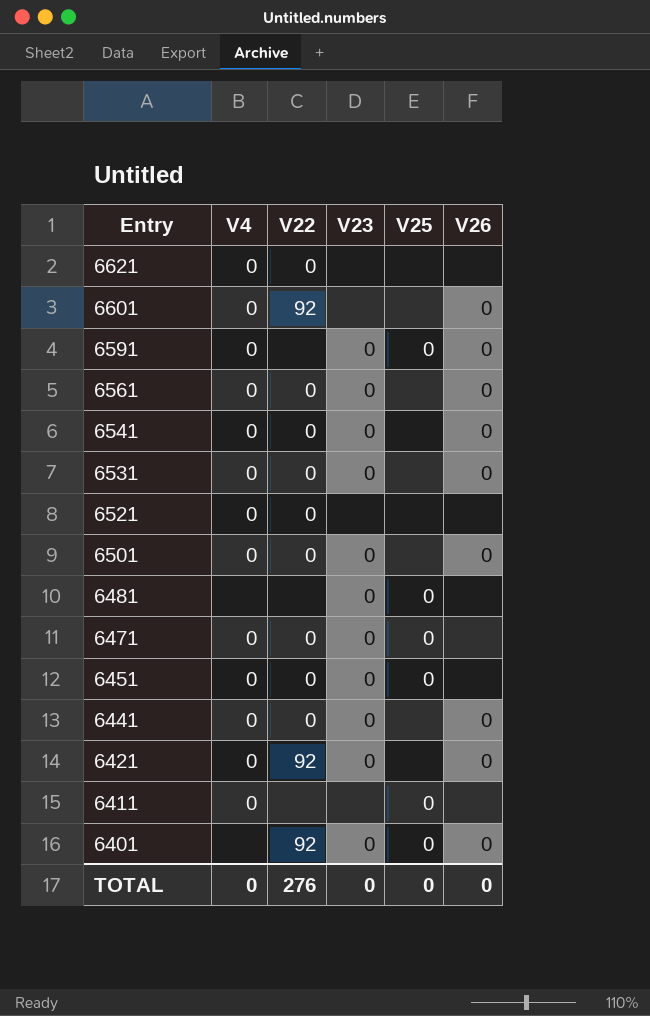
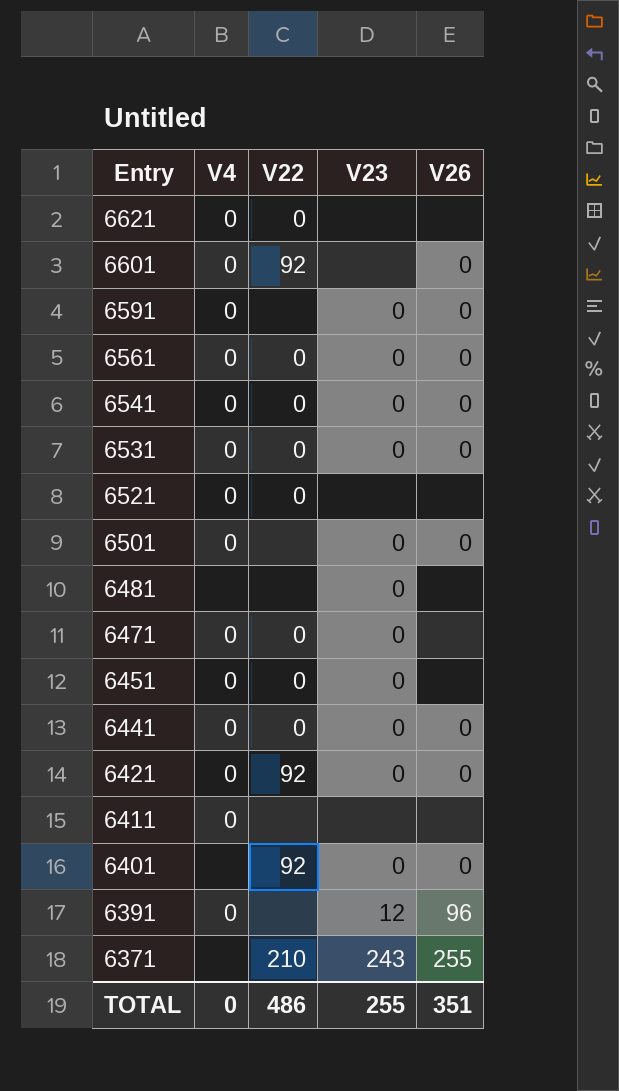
column V25 | position: 5 -> none
6501 | V22: 0 -> none
row 6391: none -> 0 | none | 12 | 96
row 6371: none -> none | 210 | 243 | 255
TOTAL | V22: 276 -> 486
TOTAL | V23: 0 -> 255
TOTAL | V26: 0 -> 351

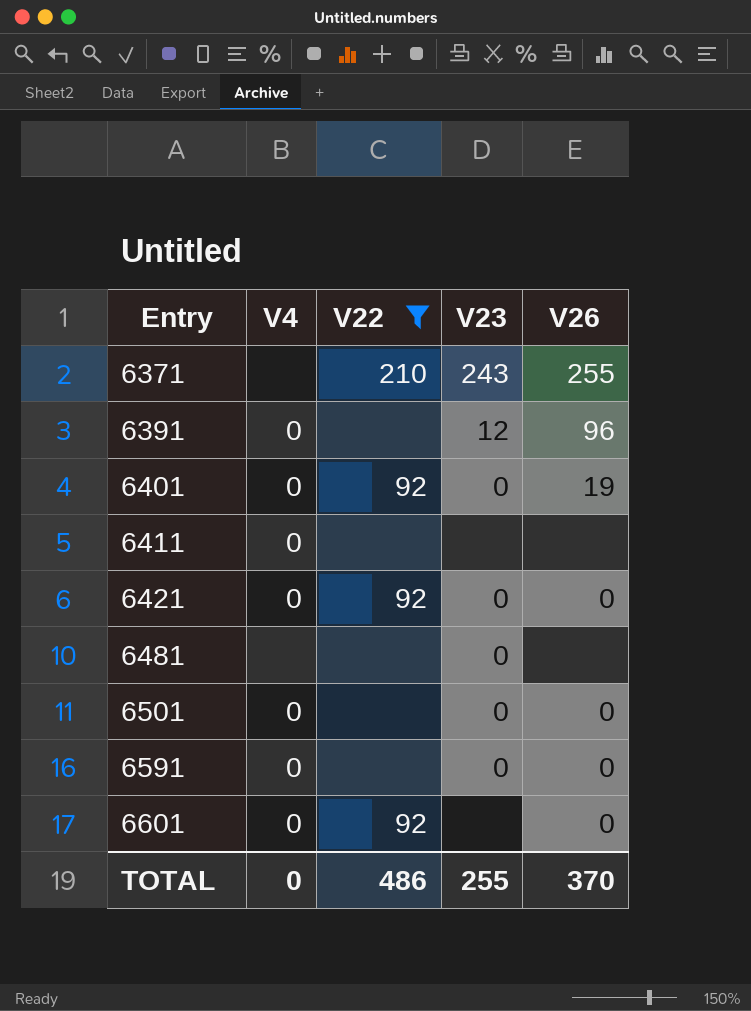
filter: none -> V22 != 0
row order: Entry descending -> Entry ascending
6401 | V4: none -> 0
6401 | V26: 0 -> 19
TOTAL | V26: 351 -> 370

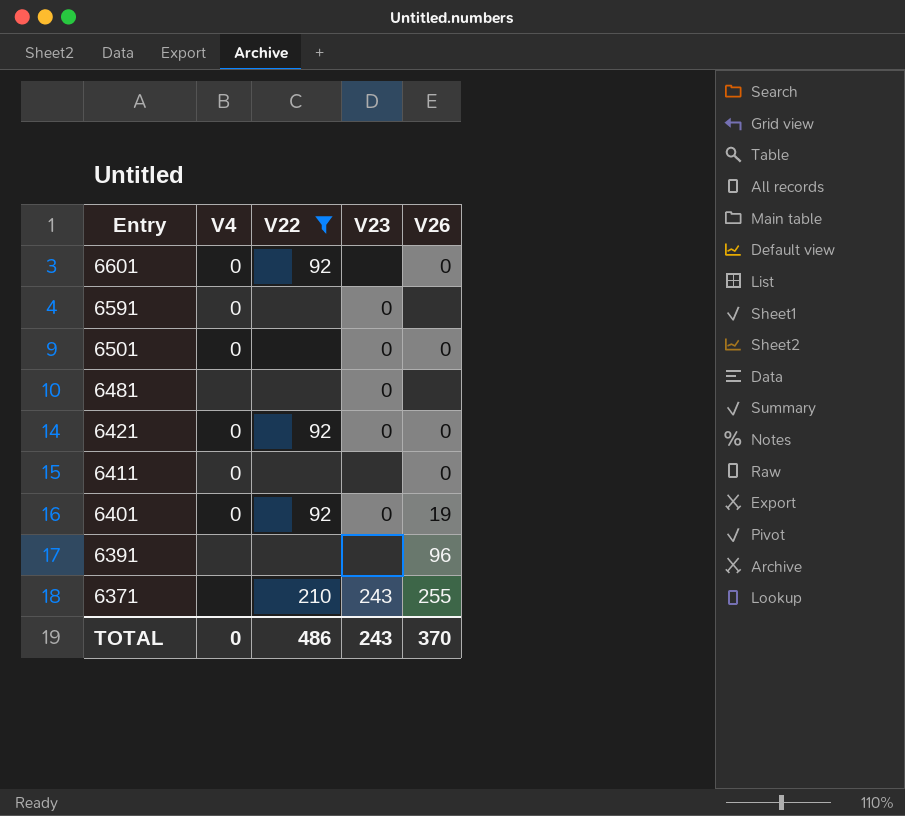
row order: Entry ascending -> Entry descending
6591 | V26: 0 -> none
6411 | V26: none -> 0
6391 | V4: 0 -> none
6391 | V23: 12 -> none
TOTAL | V23: 255 -> 243

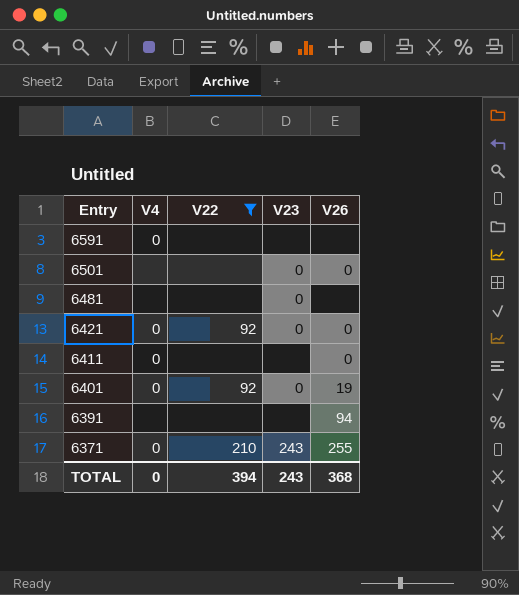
row 6601: 0 | 92 | none | 0 -> none
6591 | V23: 0 -> none
6501 | V4: 0 -> none
6391 | V26: 96 -> 94
6371 | V4: none -> 0
TOTAL | V22: 486 -> 394
TOTAL | V26: 370 -> 368

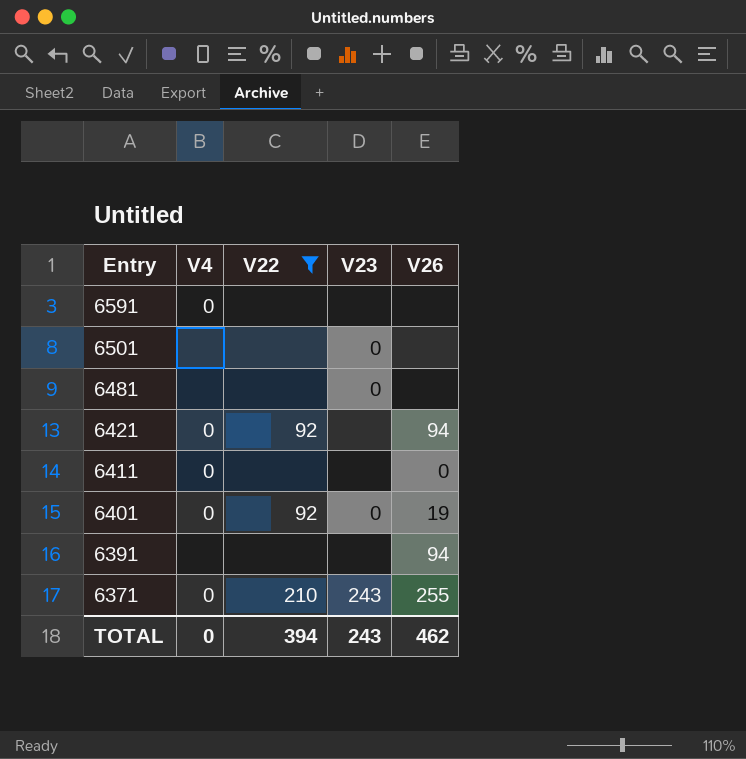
6501 | V26: 0 -> none
6421 | V23: 0 -> none
6421 | V26: 0 -> 94
TOTAL | V26: 368 -> 462

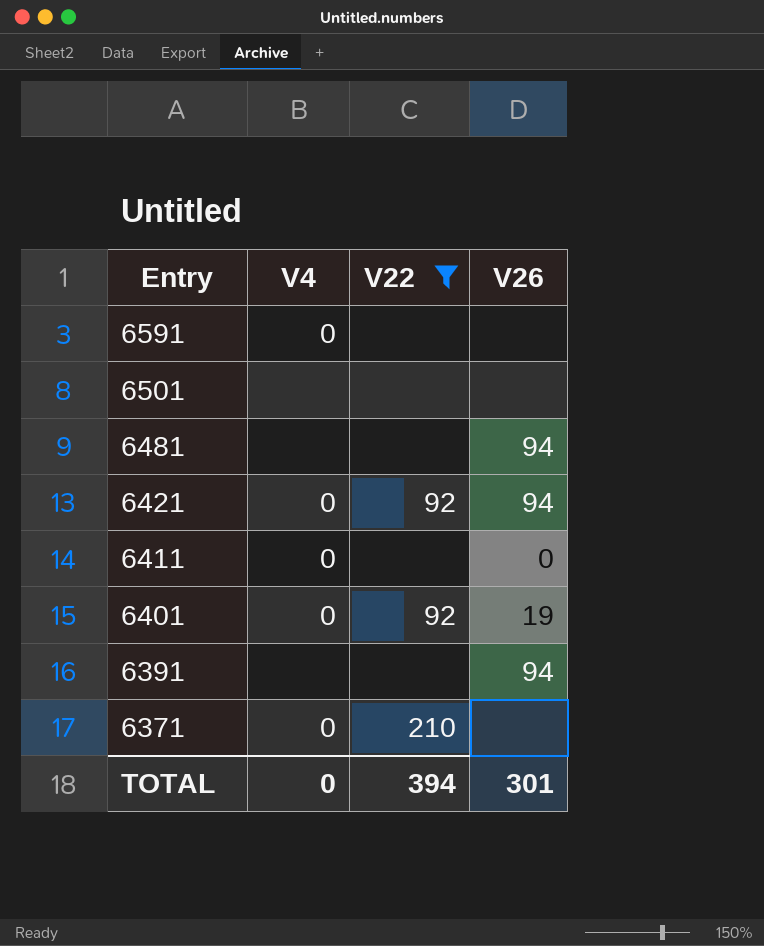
column V23 | position: 4 -> none
6481 | V26: none -> 94
6371 | V26: 255 -> none
TOTAL | V26: 462 -> 301

